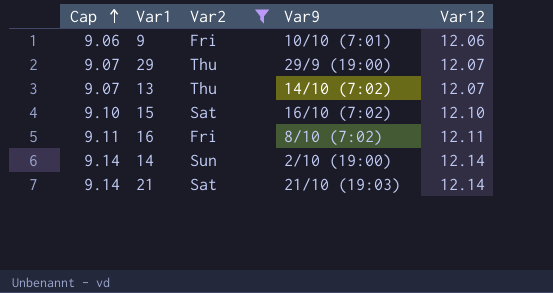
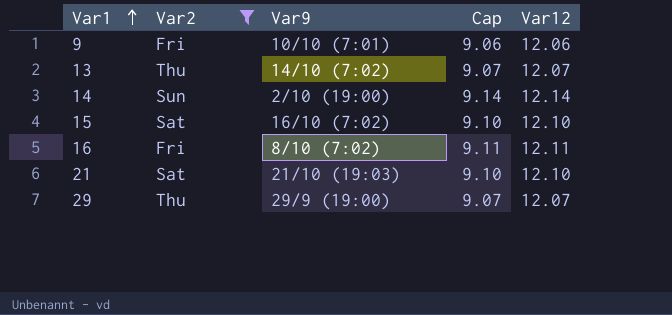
row order: Cap ascending -> Var1 ascending
column Cap | position: 1 -> 4
21 | Cap: 9.14 -> 9.10
21 | Var12: 12.14 -> 12.10

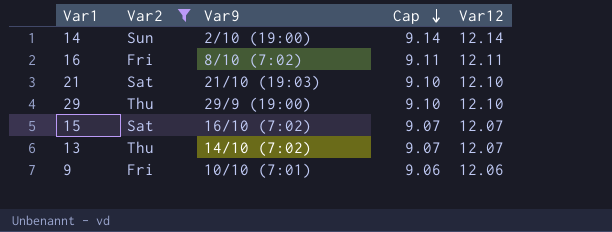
row order: Var1 ascending -> Cap descending
29 | Cap: 9.07 -> 9.10
29 | Var12: 12.07 -> 12.10
15 | Cap: 9.10 -> 9.07
15 | Var12: 12.10 -> 12.07

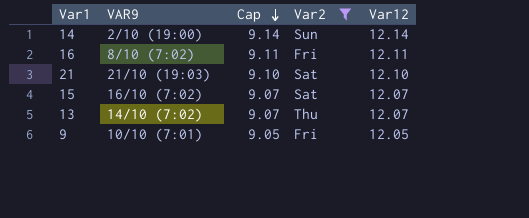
column name: Var9 -> VAR9
column Var2 | position: 2 -> 4
row 29: Thu | 29/9 (19:00) | 9.10 | 12.10 -> none
9 | Cap: 9.06 -> 9.05
9 | Var12: 12.06 -> 12.05

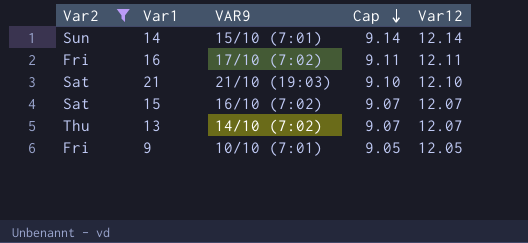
column Var2 | position: 4 -> 1
14 | VAR9: 2/10 (19:00) -> 15/10 (7:01)
16 | VAR9: 8/10 (7:02) -> 17/10 (7:02)

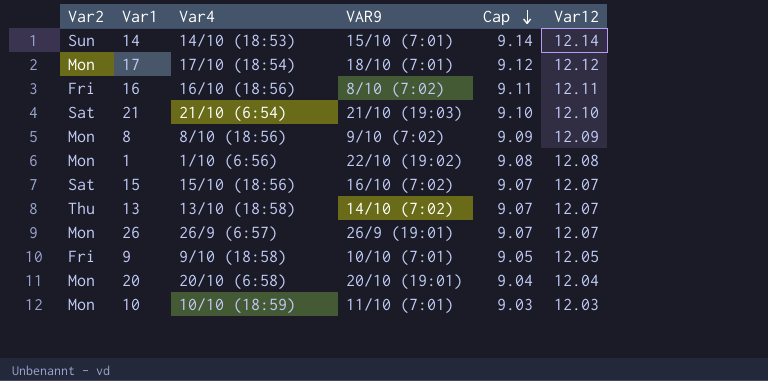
filter: Var2 != Mon -> none
column Var4 | position: none -> 3
16 | VAR9: 17/10 (7:02) -> 8/10 (7:02)

